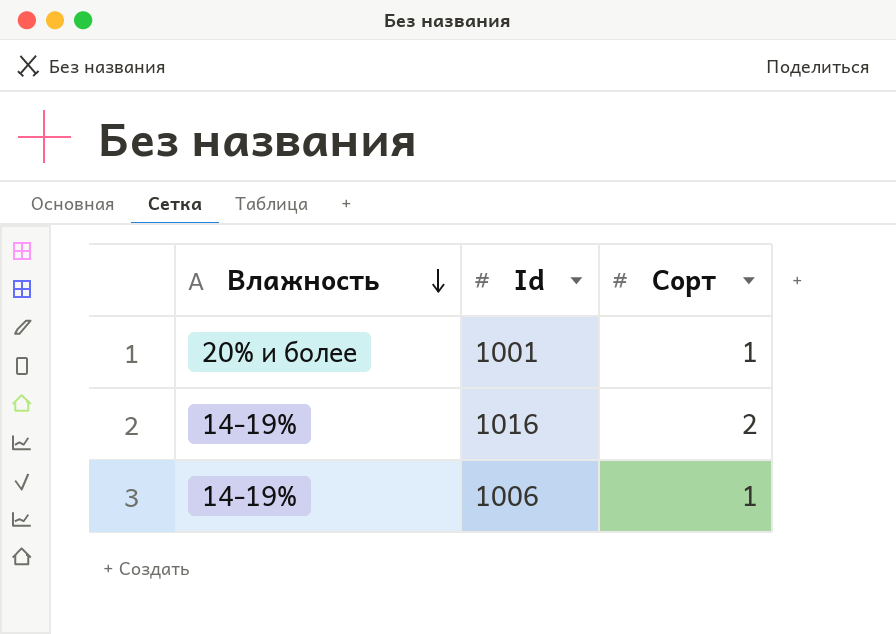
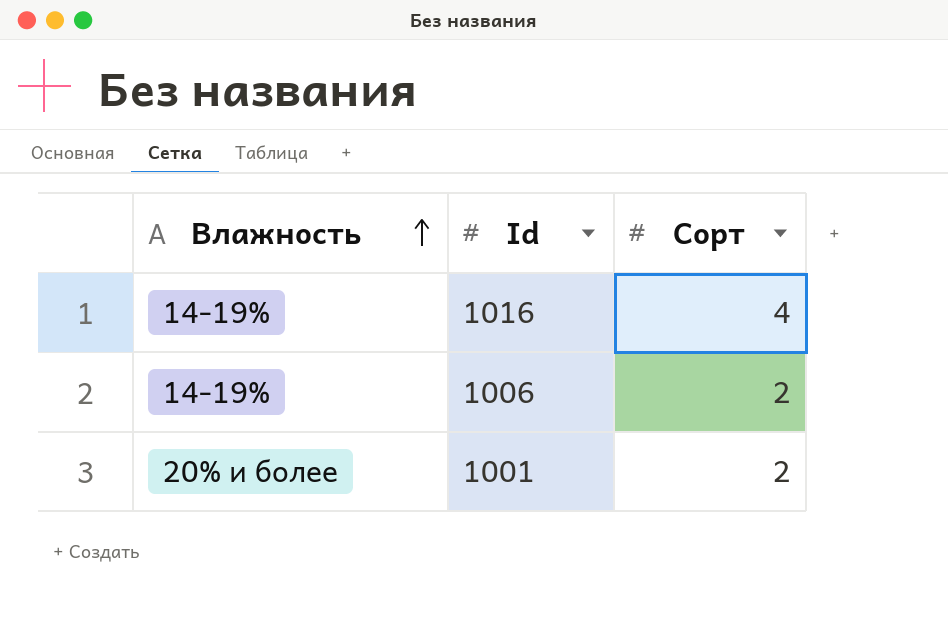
row order: Влажность descending -> Влажность ascending
1016 | Сорт: 2 -> 4
1006 | Сорт: 1 -> 2
1001 | Сорт: 1 -> 2

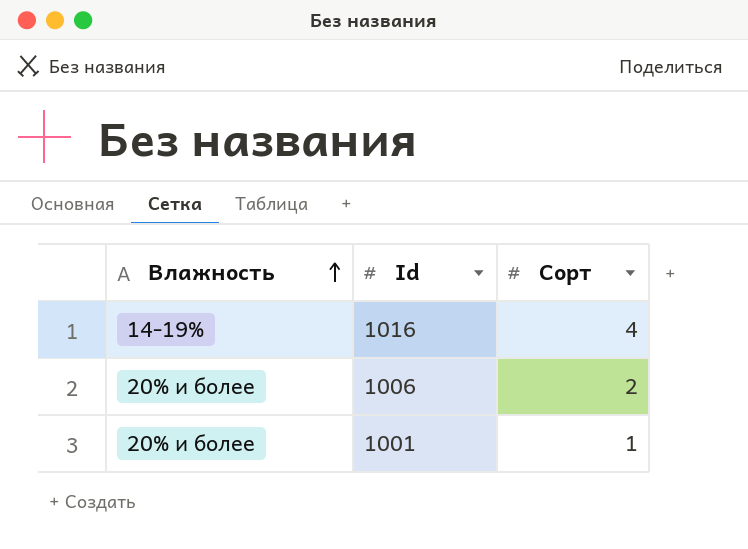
1006 | Влажность: 14-19% -> 20% и более
1001 | Сорт: 2 -> 1

